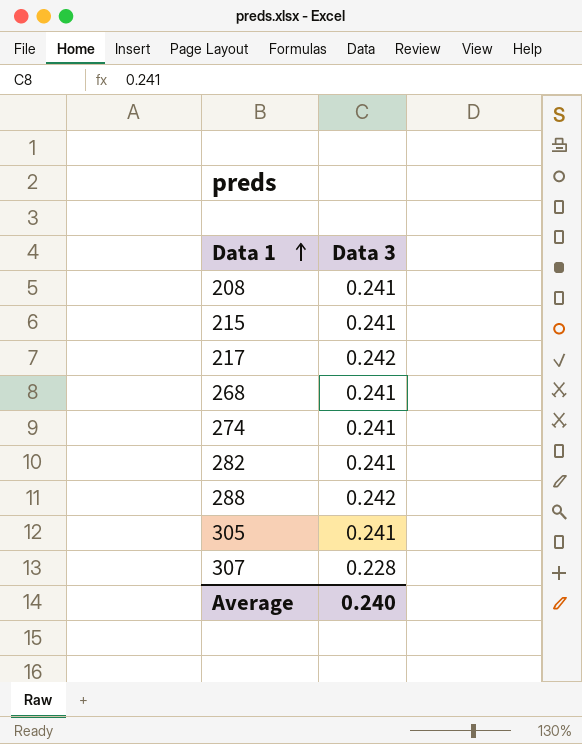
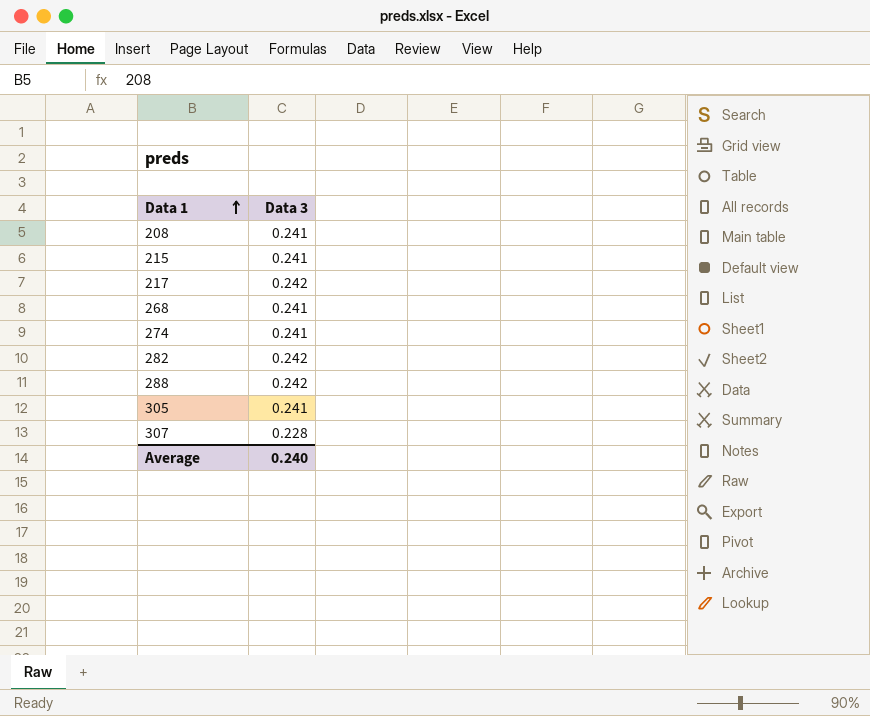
282 | Data 3: 0.241 -> 0.242

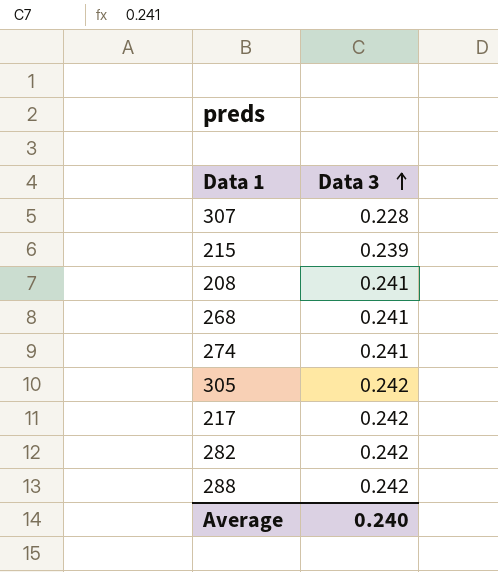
row order: Data 1 ascending -> Data 3 ascending
215 | Data 3: 0.241 -> 0.239
305 | Data 3: 0.241 -> 0.242

